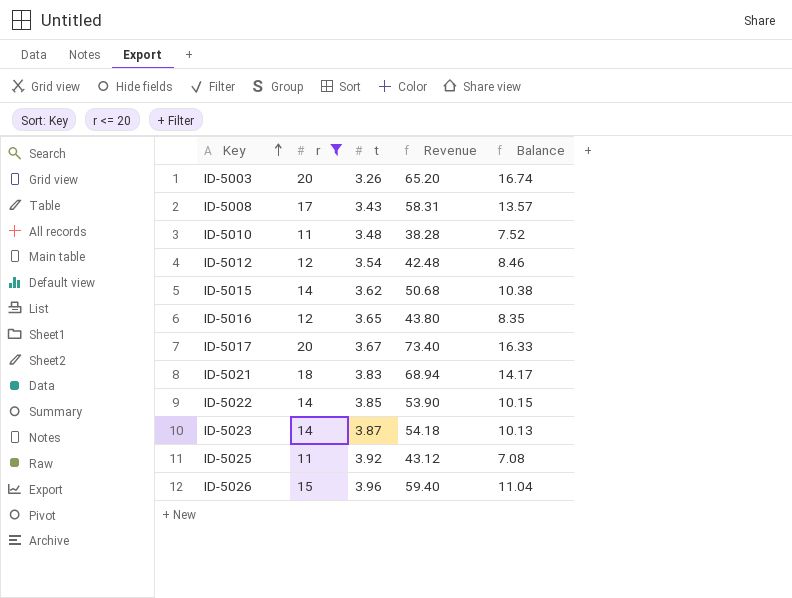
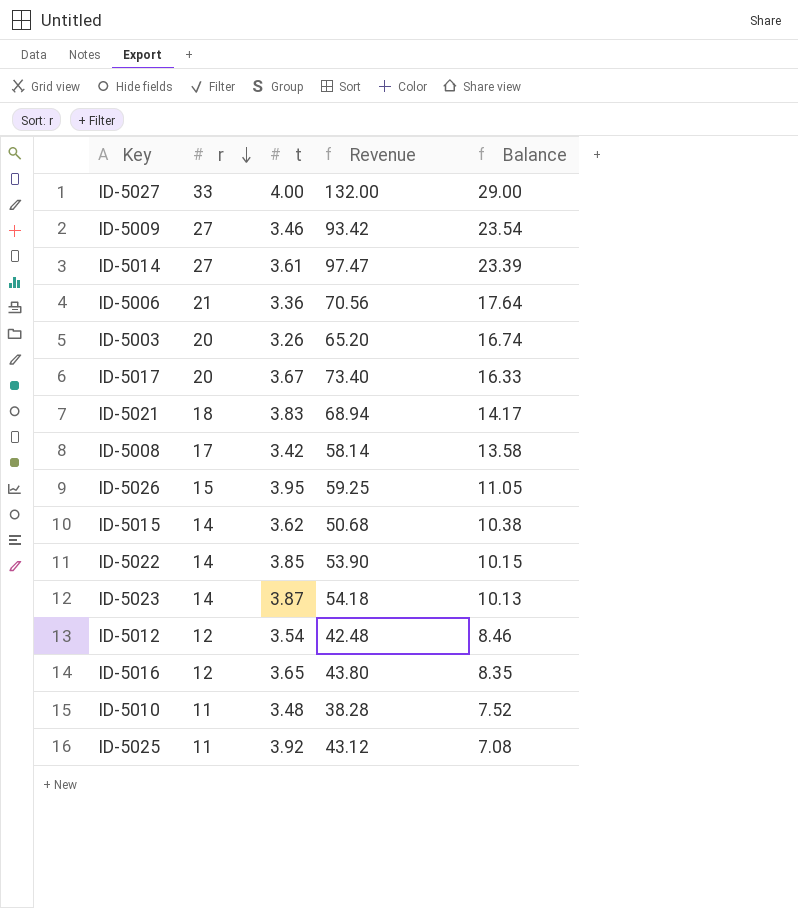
filter: r <= 20 -> none
row order: Key ascending -> r descending
ID-5008 | t: 3.43 -> 3.42
ID-5008 | Revenue: 58.31 -> 58.14
ID-5008 | Balance: 13.57 -> 13.58
ID-5026 | t: 3.96 -> 3.95
ID-5026 | Revenue: 59.40 -> 59.25
ID-5026 | Balance: 11.04 -> 11.05

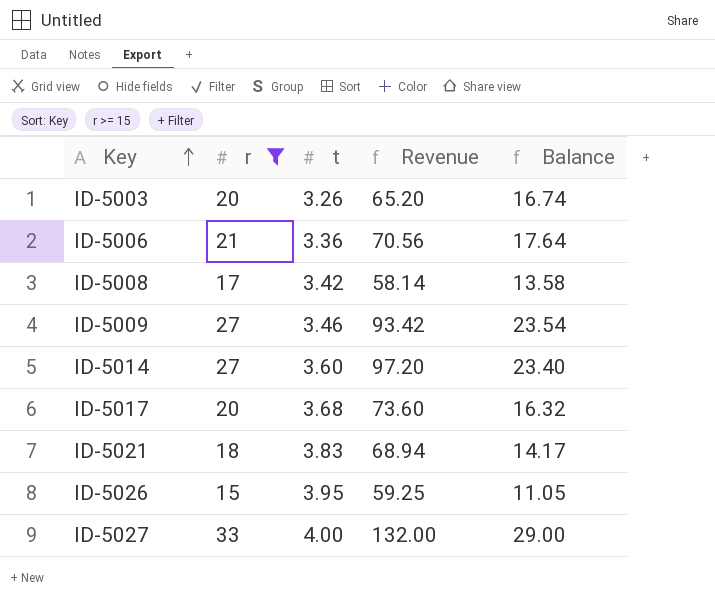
filter: none -> r >= 15
row order: r descending -> Key ascending
ID-5014 | t: 3.61 -> 3.60
ID-5014 | Revenue: 97.47 -> 97.20
ID-5014 | Balance: 23.39 -> 23.40
ID-5017 | t: 3.67 -> 3.68
ID-5017 | Revenue: 73.40 -> 73.60
ID-5017 | Balance: 16.33 -> 16.32

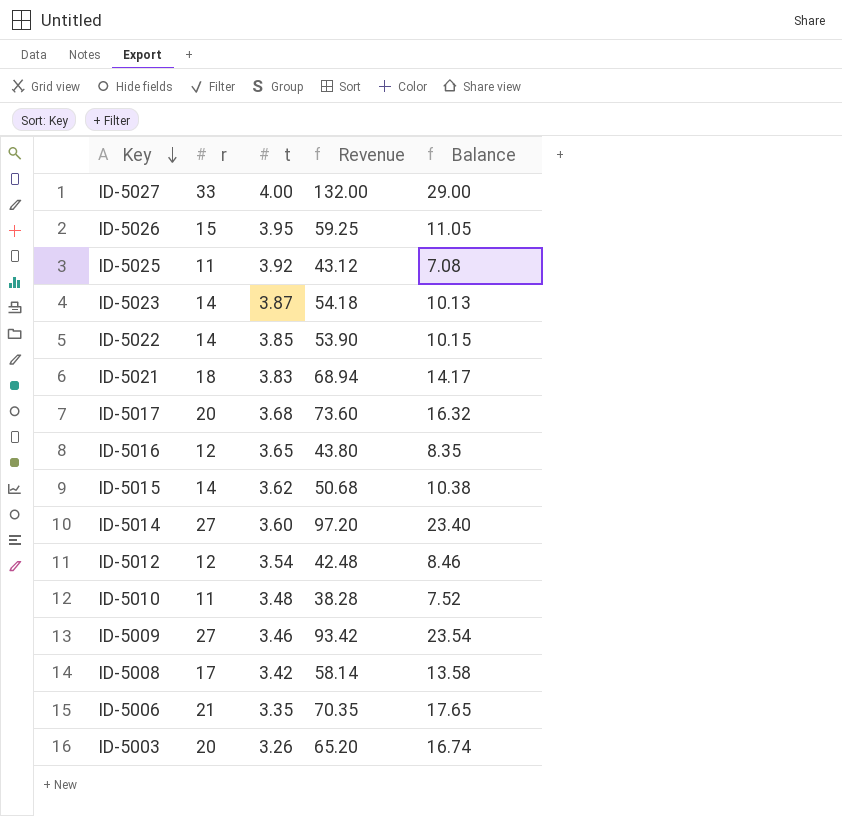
filter: r >= 15 -> none
row order: Key ascending -> Key descending
ID-5006 | t: 3.36 -> 3.35
ID-5006 | Revenue: 70.56 -> 70.35
ID-5006 | Balance: 17.64 -> 17.65

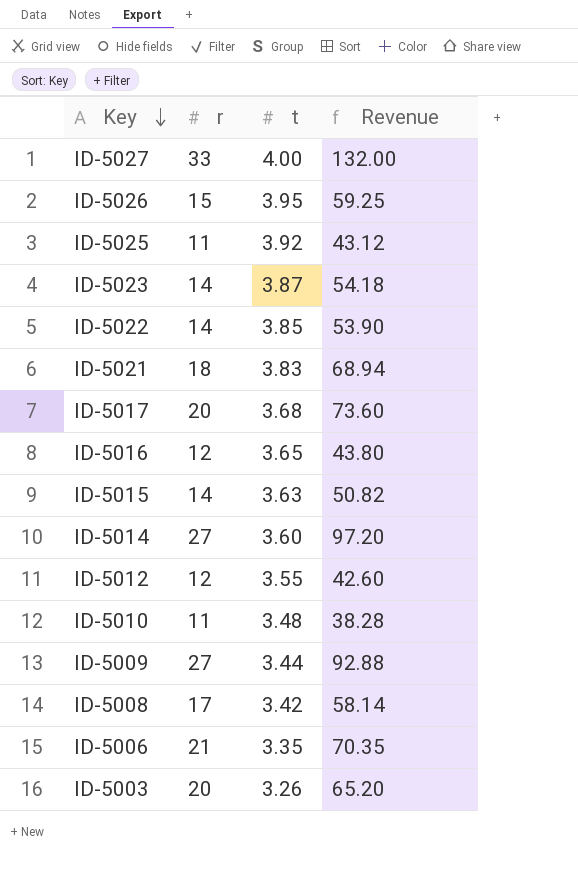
column Balance | formula: [r] - [t] -> none
ID-5015 | t: 3.62 -> 3.63
ID-5015 | Revenue: 50.68 -> 50.82
ID-5012 | t: 3.54 -> 3.55
ID-5012 | Revenue: 42.48 -> 42.60
ID-5009 | t: 3.46 -> 3.44
ID-5009 | Revenue: 93.42 -> 92.88

